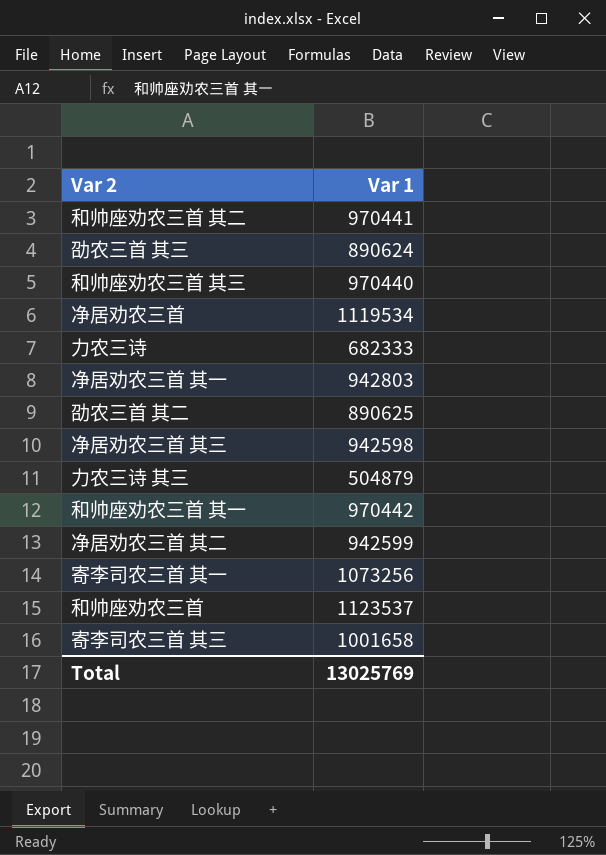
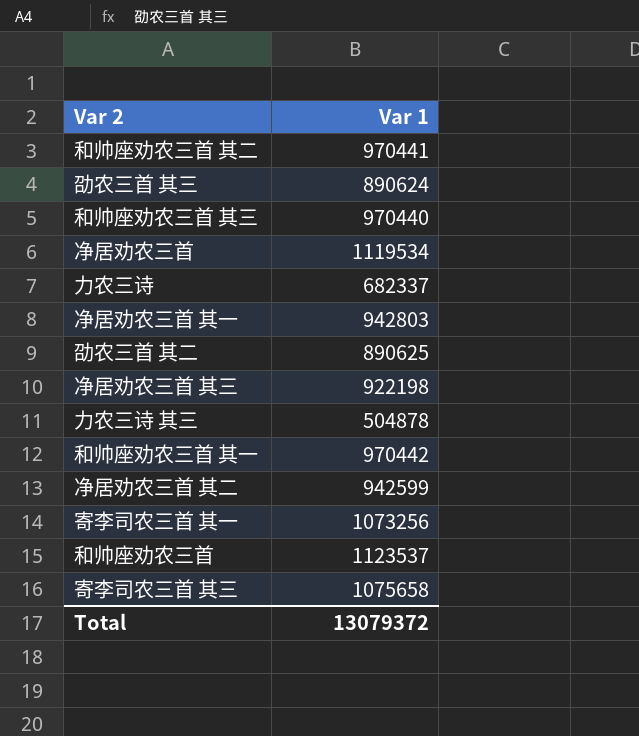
力农三诗 | Var 1: 682333 -> 682337
净居劝农三首 其三 | Var 1: 942598 -> 922198
力农三诗 其三 | Var 1: 504879 -> 504878
寄李司农三首 其三 | Var 1: 1001658 -> 1075658
Total | Var 1: 13025769 -> 13079372

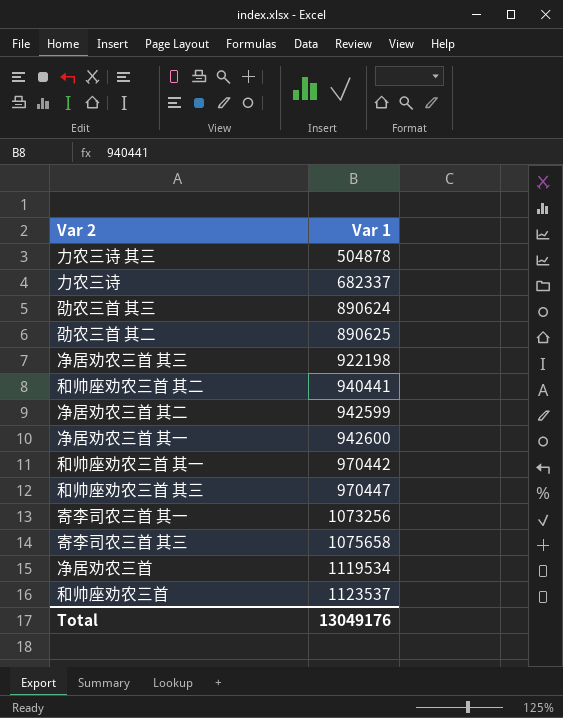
row order: none -> Var 1 ascending
和帅座劝农三首 其二 | Var 1: 970441 -> 940441
净居劝农三首 其一 | Var 1: 942803 -> 942600
和帅座劝农三首 其三 | Var 1: 970440 -> 970447
Total | Var 1: 13079372 -> 13049176

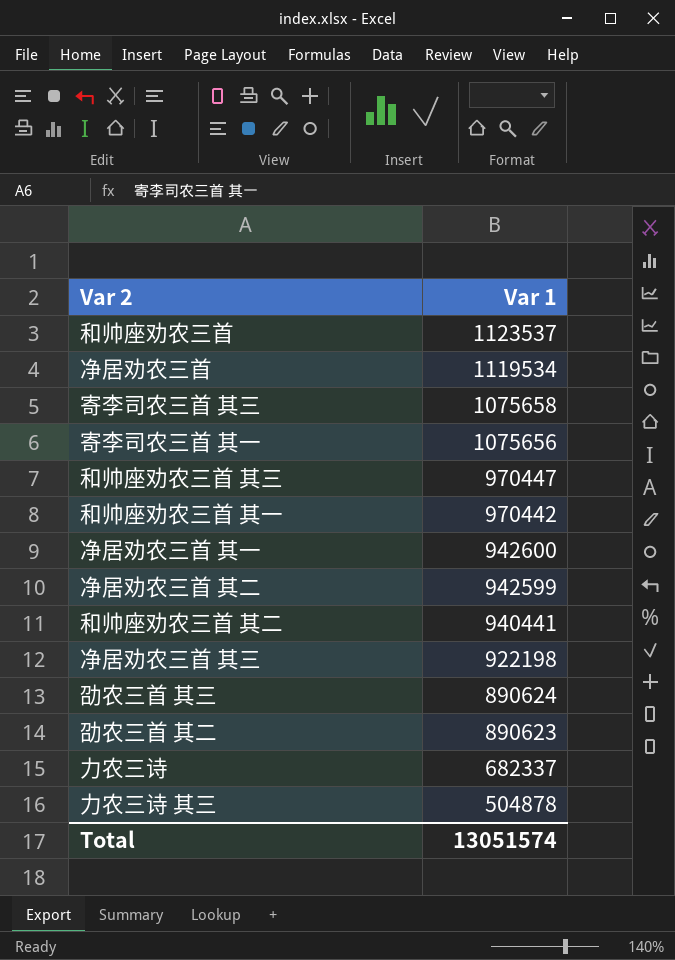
row order: Var 1 ascending -> Var 1 descending
寄李司农三首 其一 | Var 1: 1073256 -> 1075656
劭农三首 其二 | Var 1: 890625 -> 890623
Total | Var 1: 13049176 -> 13051574

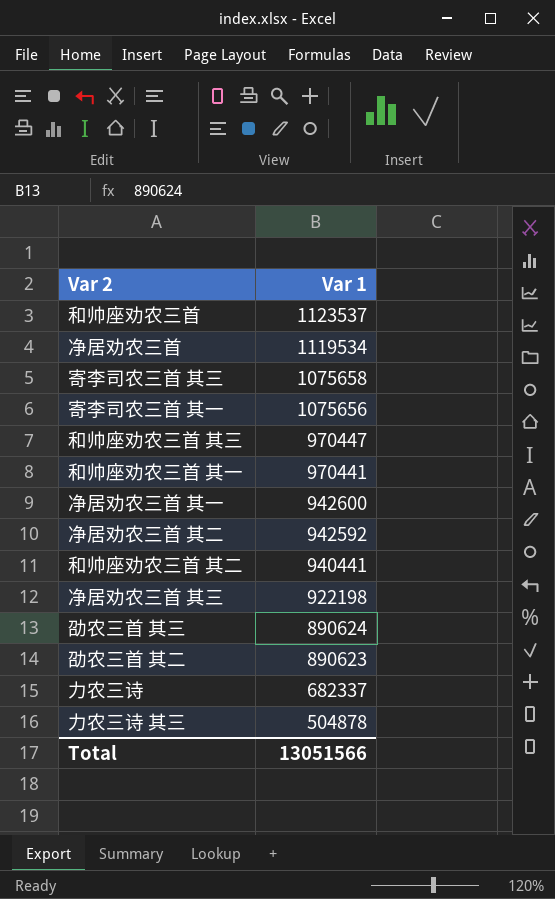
和帅座劝农三首 其一 | Var 1: 970442 -> 970441
净居劝农三首 其二 | Var 1: 942599 -> 942592
Total | Var 1: 13051574 -> 13051566

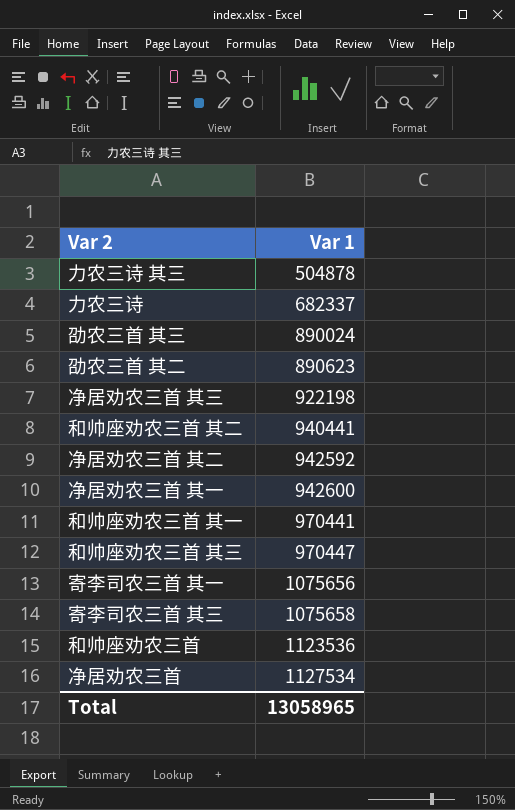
row order: Var 1 descending -> Var 1 ascending
劭农三首 其三 | Var 1: 890624 -> 890024
和帅座劝农三首 | Var 1: 1123537 -> 1123536
净居劝农三首 | Var 1: 1119534 -> 1127534
Total | Var 1: 13051566 -> 13058965

